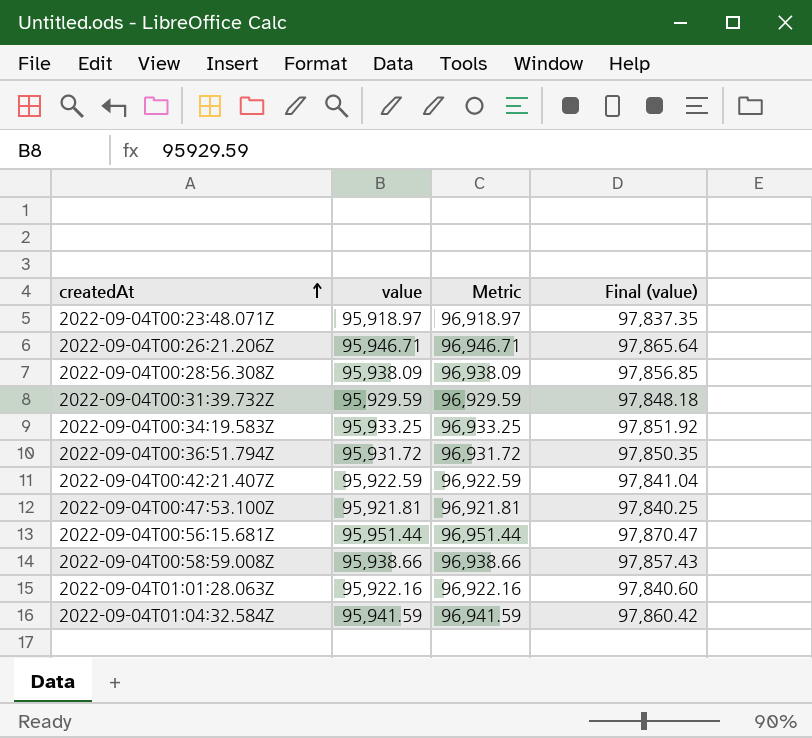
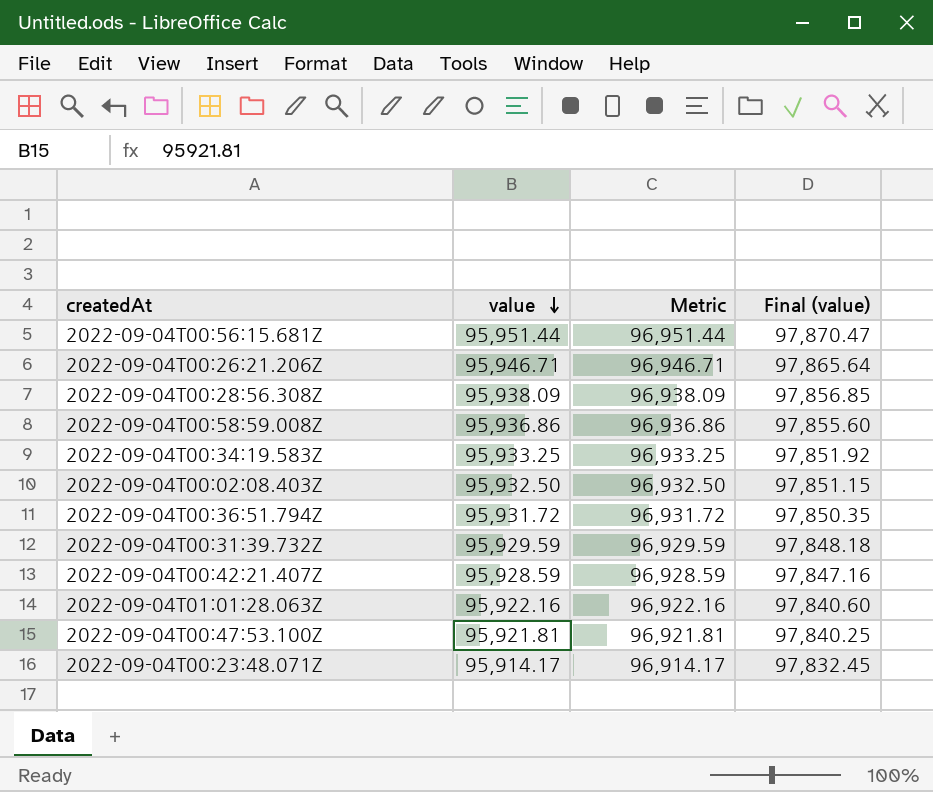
row order: createdAt ascending -> value descending
row 2022-09-04T01:04:32.584Z: 95,941.59 | 96,941.59 | 97,860.42 -> none
2022-09-04T00:58:59.008Z | value: 95,938.66 -> 95,936.86
2022-09-04T00:58:59.008Z | Metric: 96,938.66 -> 96,936.86
2022-09-04T00:58:59.008Z | Final (value): 97,857.43 -> 97,855.60
row 2022-09-04T00:02:08.403Z: none -> 95,932.50 | 96,932.50 | 97,851.15
2022-09-04T00:42:21.407Z | value: 95,922.59 -> 95,928.59
2022-09-04T00:42:21.407Z | Metric: 96,922.59 -> 96,928.59
2022-09-04T00:42:21.407Z | Final (value): 97,841.04 -> 97,847.16
2022-09-04T00:23:48.071Z | value: 95,918.97 -> 95,914.17
2022-09-04T00:23:48.071Z | Metric: 96,918.97 -> 96,914.17
2022-09-04T00:23:48.071Z | Final (value): 97,837.35 -> 97,832.45

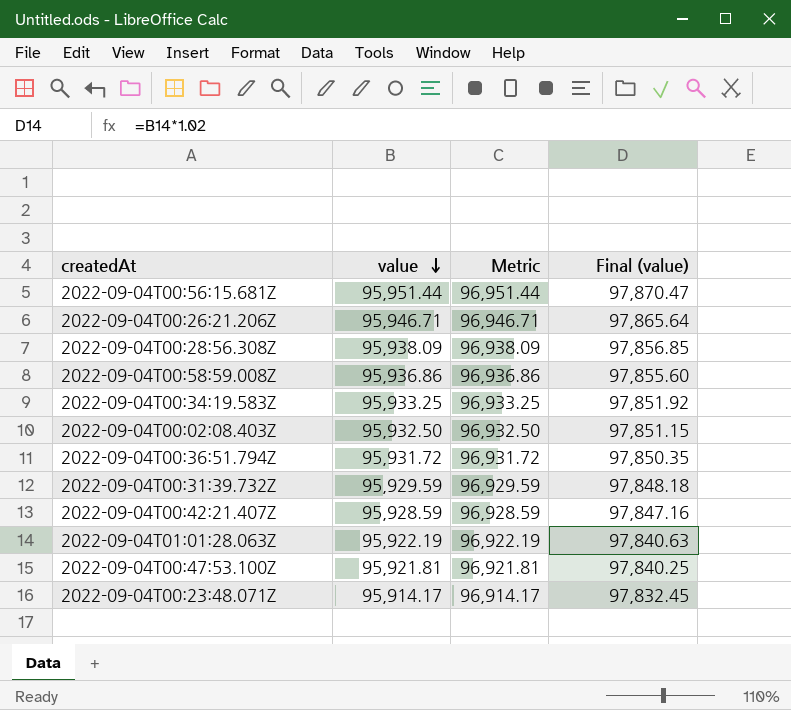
2022-09-04T01:01:28.063Z | value: 95,922.16 -> 95,922.19
2022-09-04T01:01:28.063Z | Metric: 96,922.16 -> 96,922.19
2022-09-04T01:01:28.063Z | Final (value): 97,840.60 -> 97,840.63

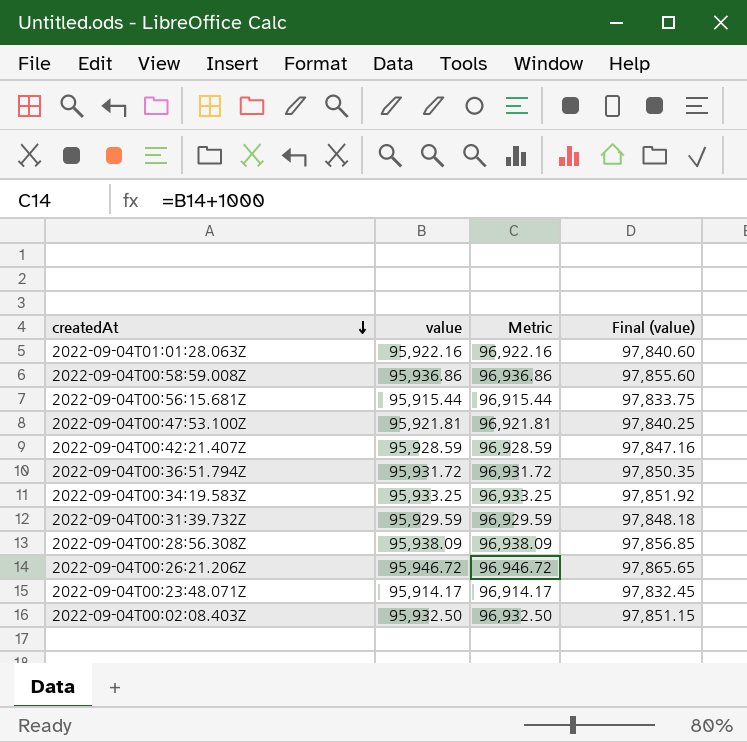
row order: value descending -> createdAt descending
2022-09-04T01:01:28.063Z | value: 95,922.19 -> 95,922.16
2022-09-04T01:01:28.063Z | Metric: 96,922.19 -> 96,922.16
2022-09-04T01:01:28.063Z | Final (value): 97,840.63 -> 97,840.60
2022-09-04T00:56:15.681Z | value: 95,951.44 -> 95,915.44
2022-09-04T00:56:15.681Z | Metric: 96,951.44 -> 96,915.44
2022-09-04T00:56:15.681Z | Final (value): 97,870.47 -> 97,833.75
2022-09-04T00:26:21.206Z | value: 95,946.71 -> 95,946.72
2022-09-04T00:26:21.206Z | Metric: 96,946.71 -> 96,946.72
2022-09-04T00:26:21.206Z | Final (value): 97,865.64 -> 97,865.65

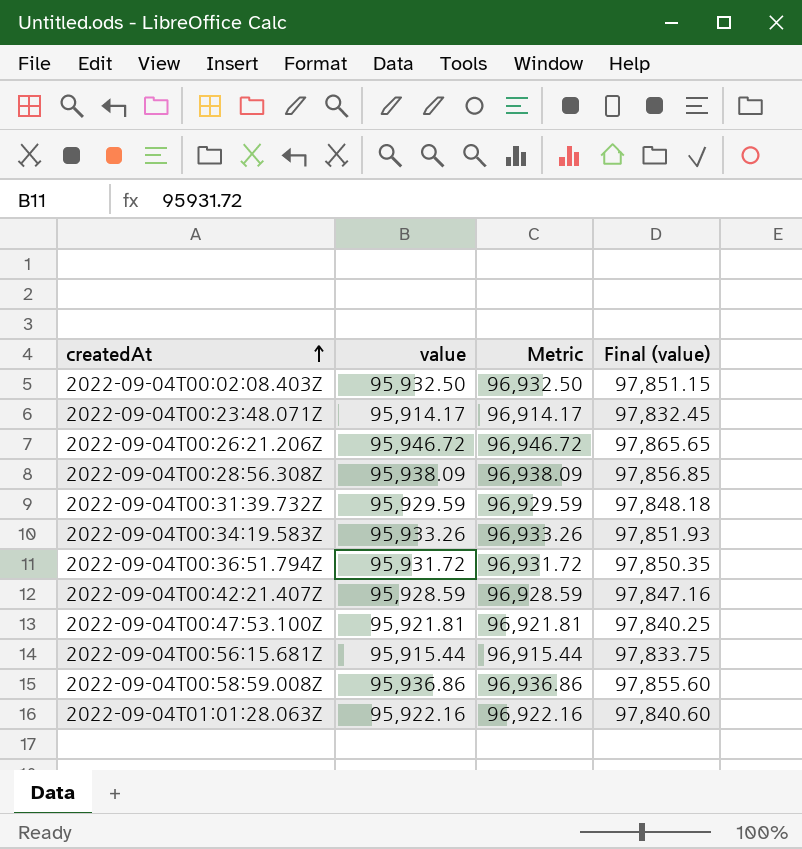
row order: createdAt descending -> createdAt ascending
2022-09-04T00:34:19.583Z | value: 95,933.25 -> 95,933.26
2022-09-04T00:34:19.583Z | Metric: 96,933.25 -> 96,933.26
2022-09-04T00:34:19.583Z | Final (value): 97,851.92 -> 97,851.93

